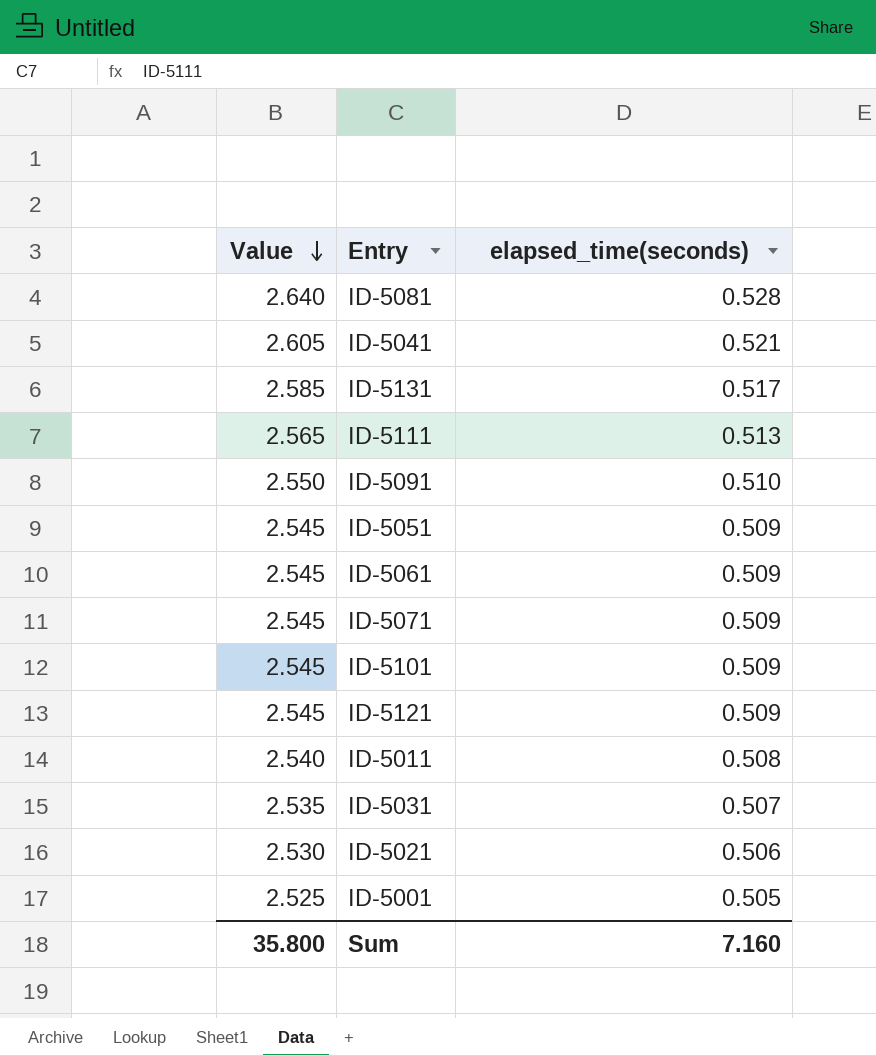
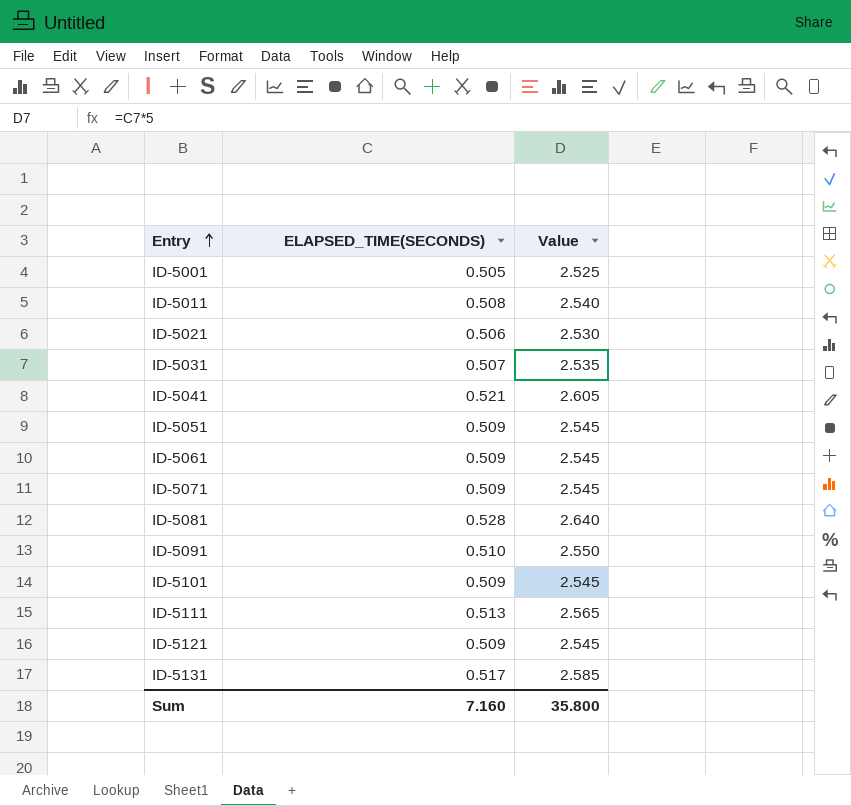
row order: Value descending -> Entry ascending
column name: elapsed_time(seconds) -> ELAPSED_TIME(SECONDS)
column Value | position: 1 -> 3

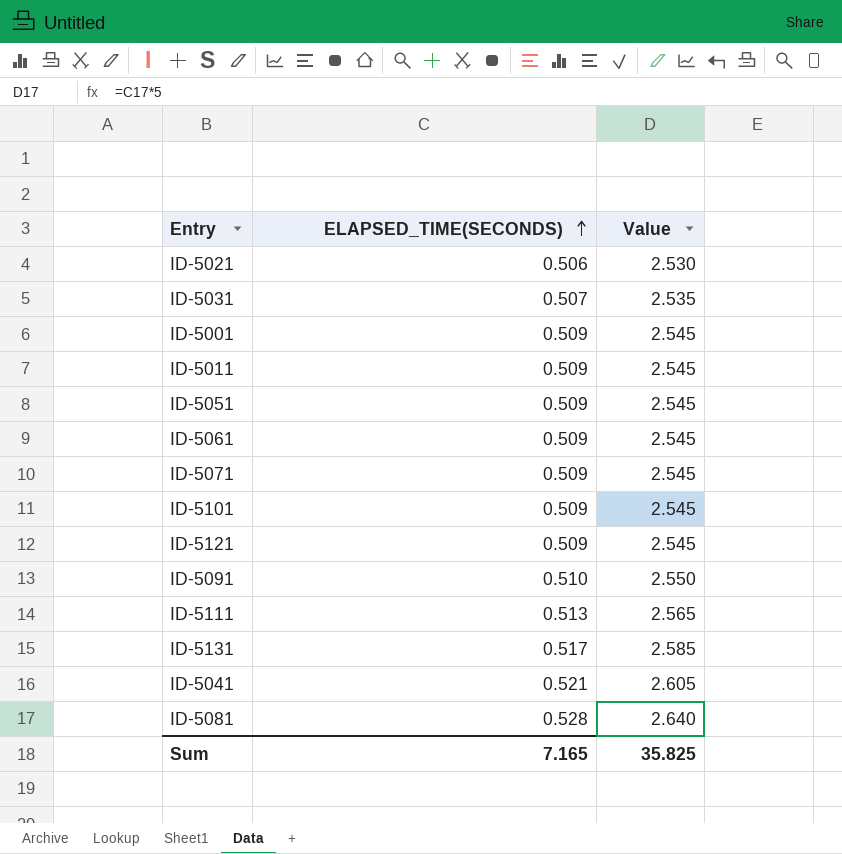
row order: Entry ascending -> ELAPSED_TIME(SECONDS) ascending
ID-5001 | ELAPSED_TIME(SECONDS): 0.505 -> 0.509
ID-5001 | Value: 2.525 -> 2.545
ID-5011 | ELAPSED_TIME(SECONDS): 0.508 -> 0.509
ID-5011 | Value: 2.540 -> 2.545
Sum | ELAPSED_TIME(SECONDS): 7.160 -> 7.165
Sum | Value: 35.800 -> 35.825

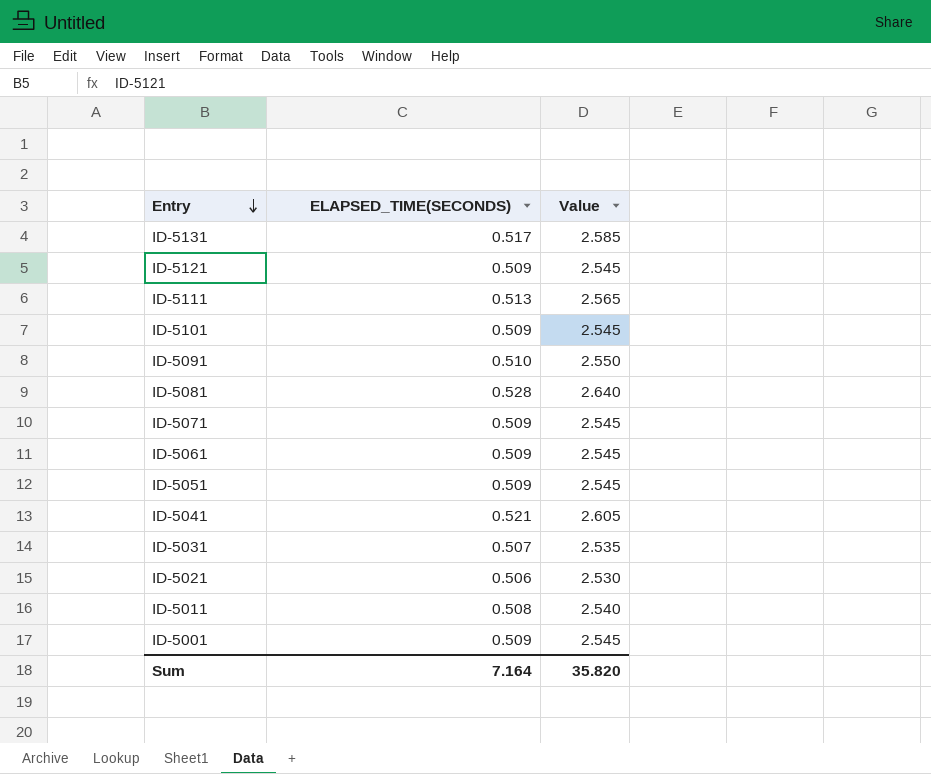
row order: ELAPSED_TIME(SECONDS) ascending -> Entry descending
ID-5011 | ELAPSED_TIME(SECONDS): 0.509 -> 0.508
ID-5011 | Value: 2.545 -> 2.540
Sum | ELAPSED_TIME(SECONDS): 7.165 -> 7.164
Sum | Value: 35.825 -> 35.820

